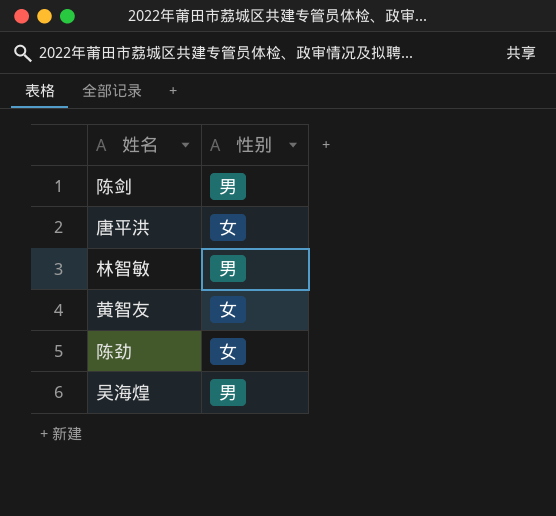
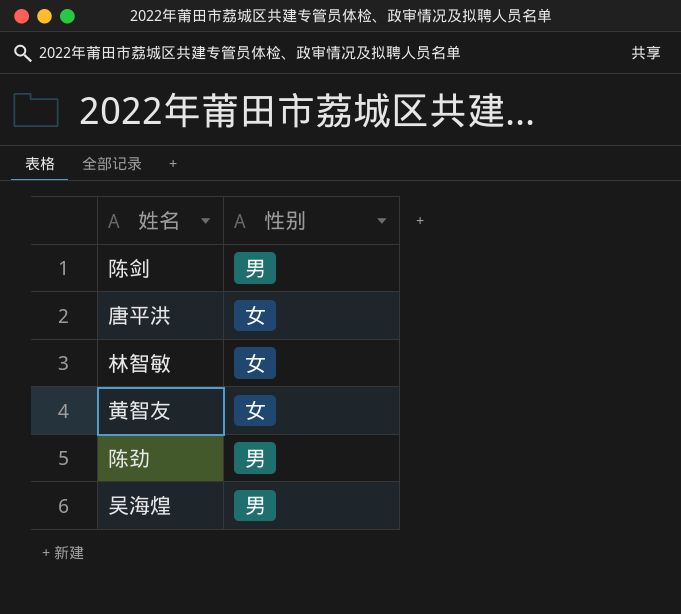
林智敏 | 性别: 男 -> 女
陈劲 | 性别: 女 -> 男

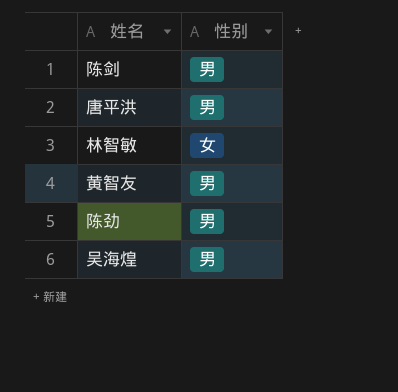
唐平洪 | 性别: 女 -> 男
黄智友 | 性别: 女 -> 男

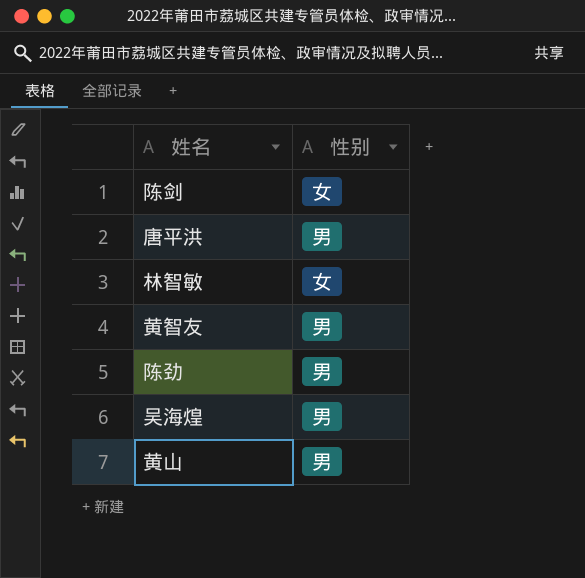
陈剑 | 性别: 男 -> 女
row 黄山: none -> 男

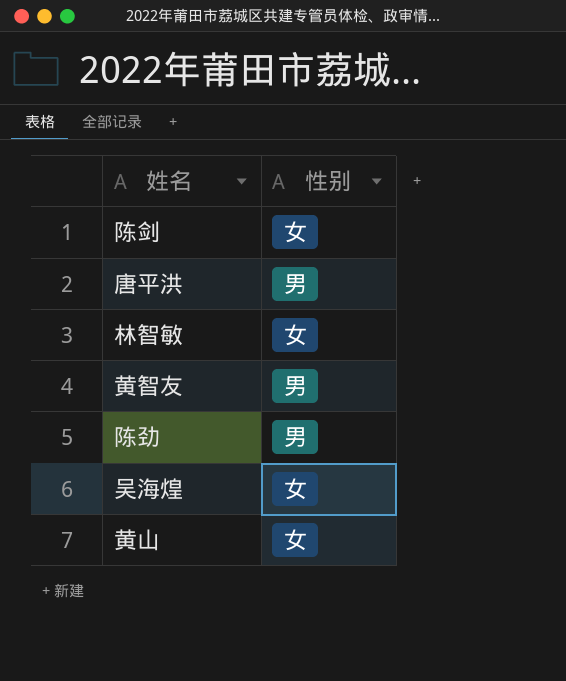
吴海煌 | 性别: 男 -> 女
黄山 | 性别: 男 -> 女

